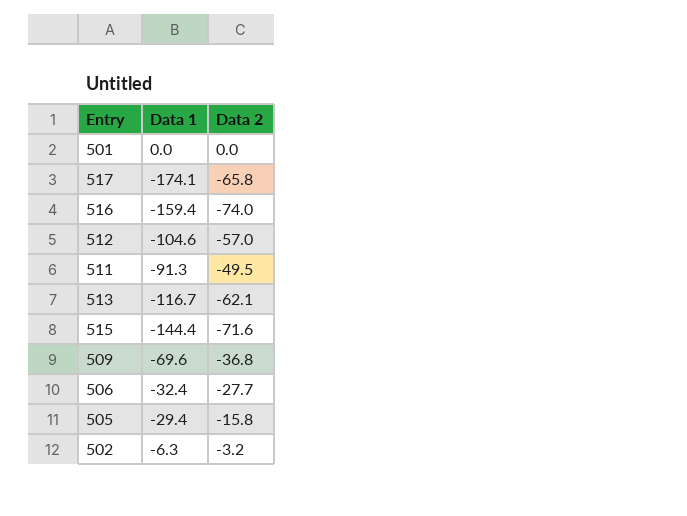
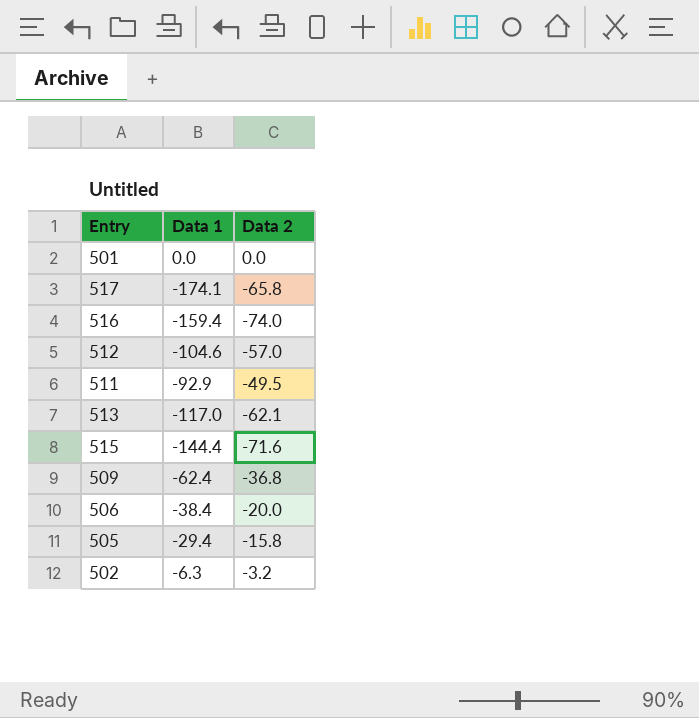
511 | Data 1: -91.3 -> -92.9
513 | Data 1: -116.7 -> -117.0
509 | Data 1: -69.6 -> -62.4
506 | Data 1: -32.4 -> -38.4
506 | Data 2: -27.7 -> -20.0

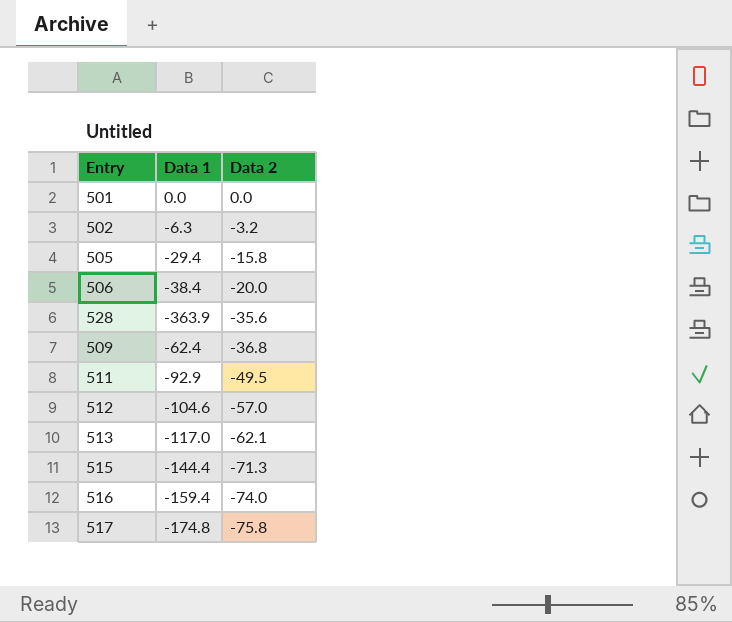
row order: none -> Data 2 descending
row 528: none -> -363.9 | -35.6
515 | Data 2: -71.6 -> -71.3
517 | Data 1: -174.1 -> -174.8
517 | Data 2: -65.8 -> -75.8

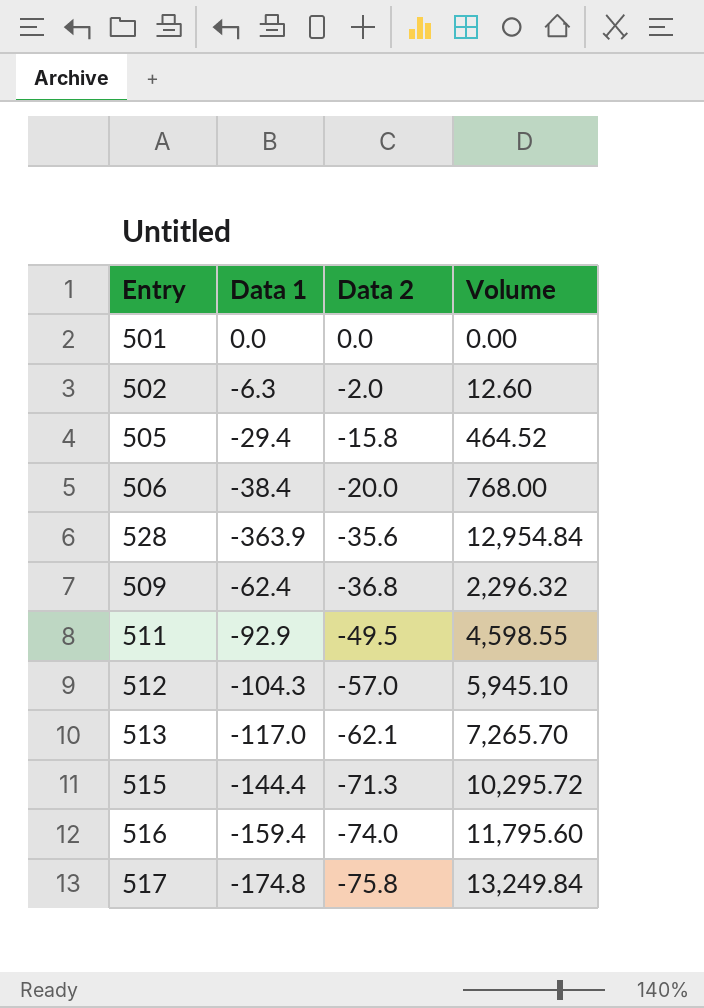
column Volume | formula: none -> [Data 1] * [Data 2]
502 | Data 2: -3.2 -> -2.0
512 | Data 1: -104.6 -> -104.3

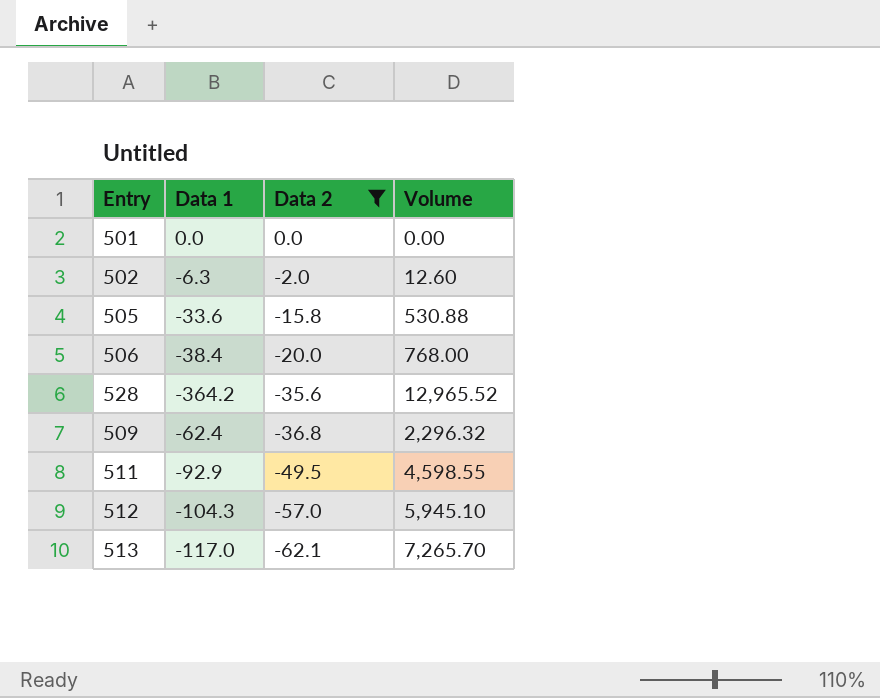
filter: none -> Data 2 >= -62.1
505 | Data 1: -29.4 -> -33.6
505 | Volume: 464.52 -> 530.88
528 | Data 1: -363.9 -> -364.2
528 | Volume: 12,954.84 -> 12,965.52

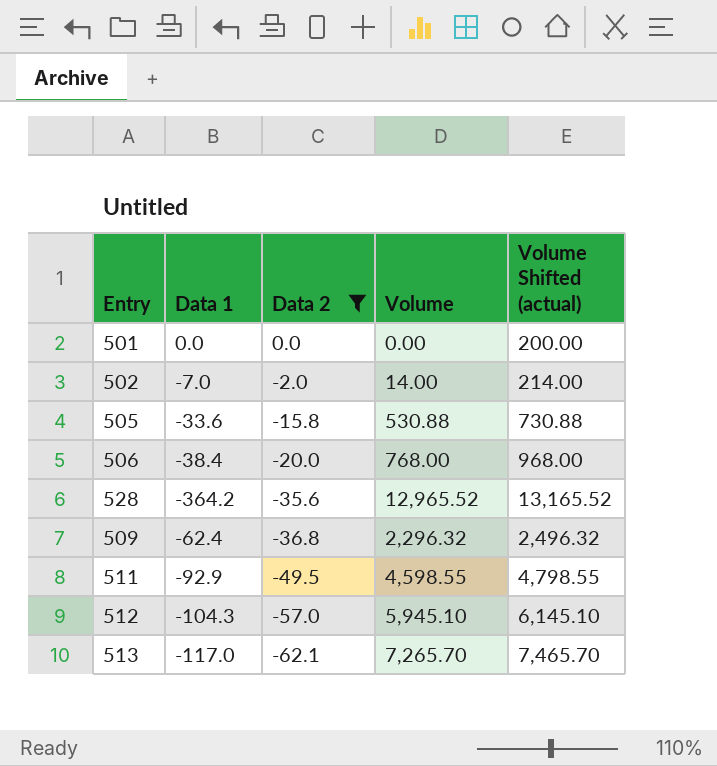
column Volume Shifted (actual) | formula: none -> [Volume] + 200
502 | Data 1: -6.3 -> -7.0
502 | Volume: 12.60 -> 14.00

